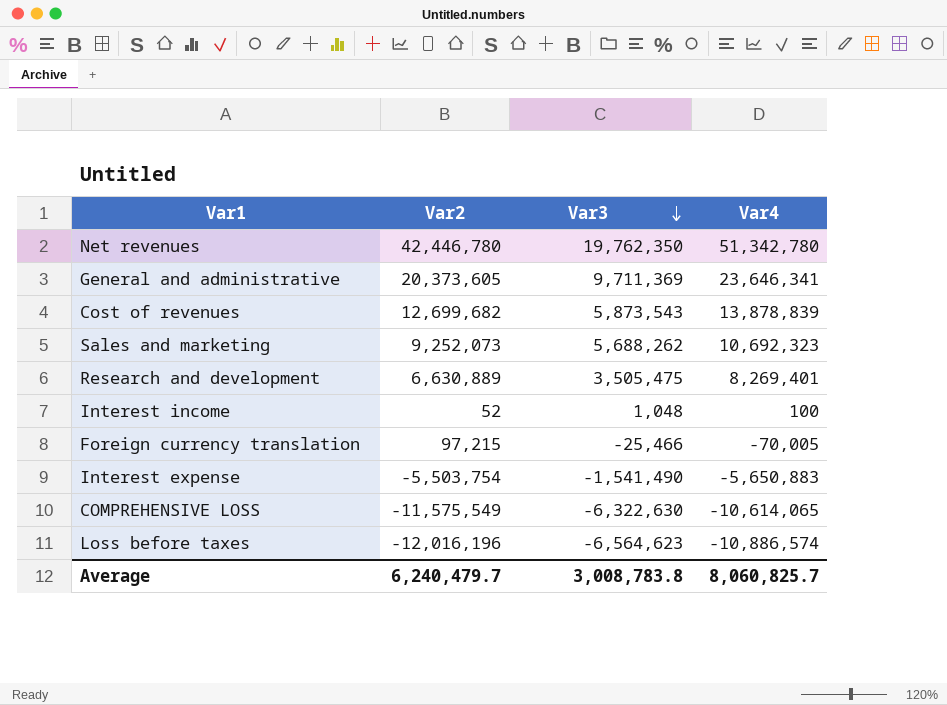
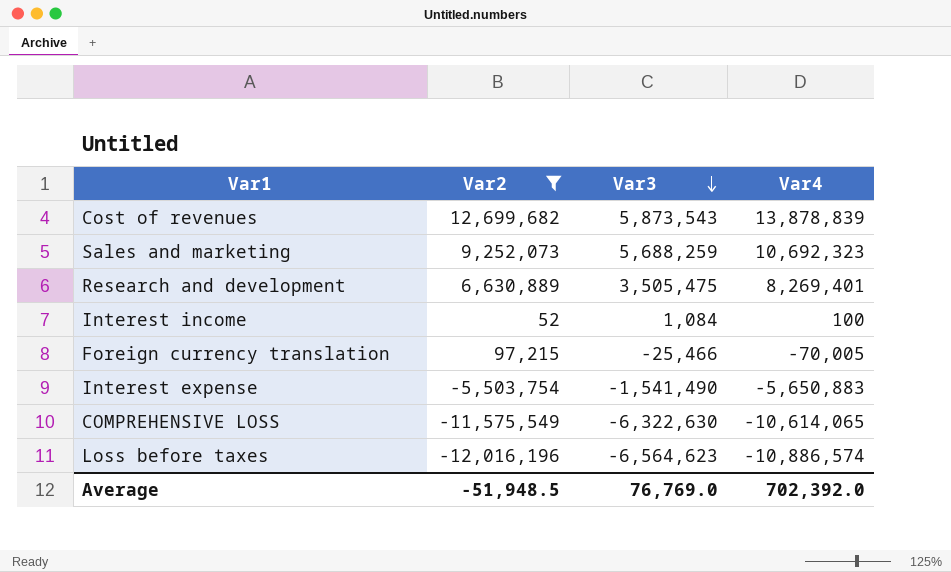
filter: none -> Var2 <= 12,699,682
Sales and marketing | Var3: 5,688,262 -> 5,688,259
Interest income | Var3: 1,048 -> 1,084
Average | Var2: 6,240,479.7 -> -51,948.5
Average | Var3: 3,008,783.8 -> 76,769.0
Average | Var4: 8,060,825.7 -> 702,392.0

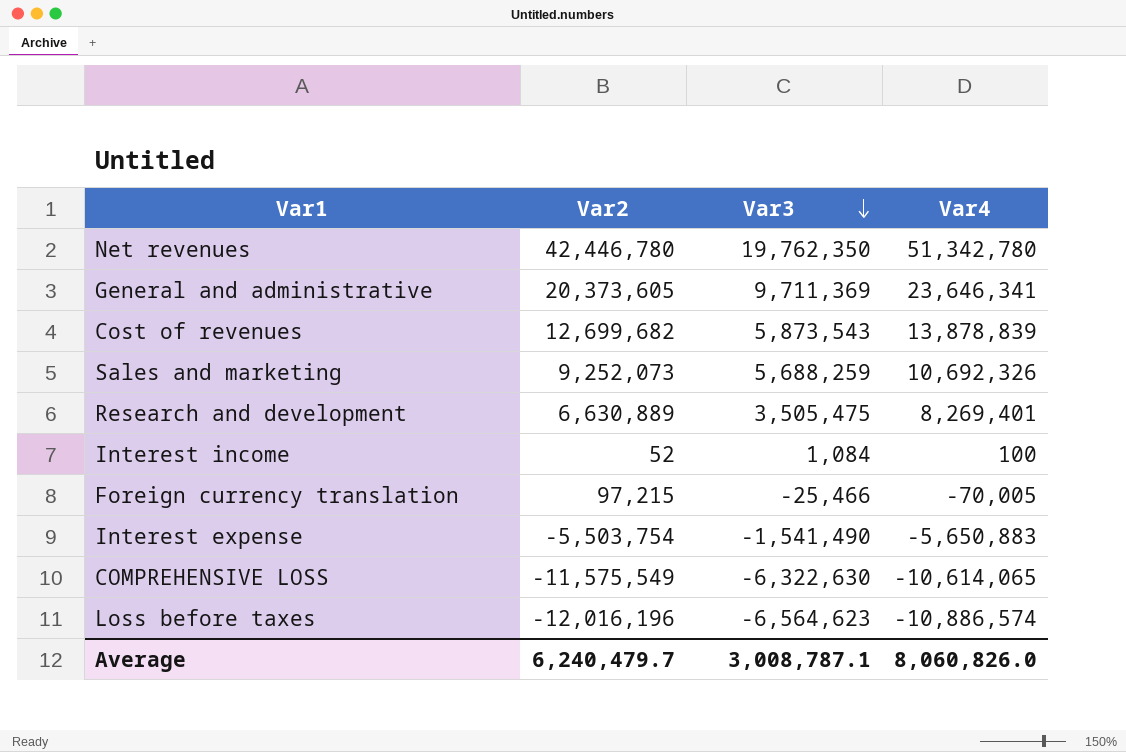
filter: Var2 <= 12,699,682 -> none
Sales and marketing | Var4: 10,692,323 -> 10,692,326
Average | Var2: -51,948.5 -> 6,240,479.7
Average | Var3: 76,769.0 -> 3,008,787.1
Average | Var4: 702,392.0 -> 8,060,826.0

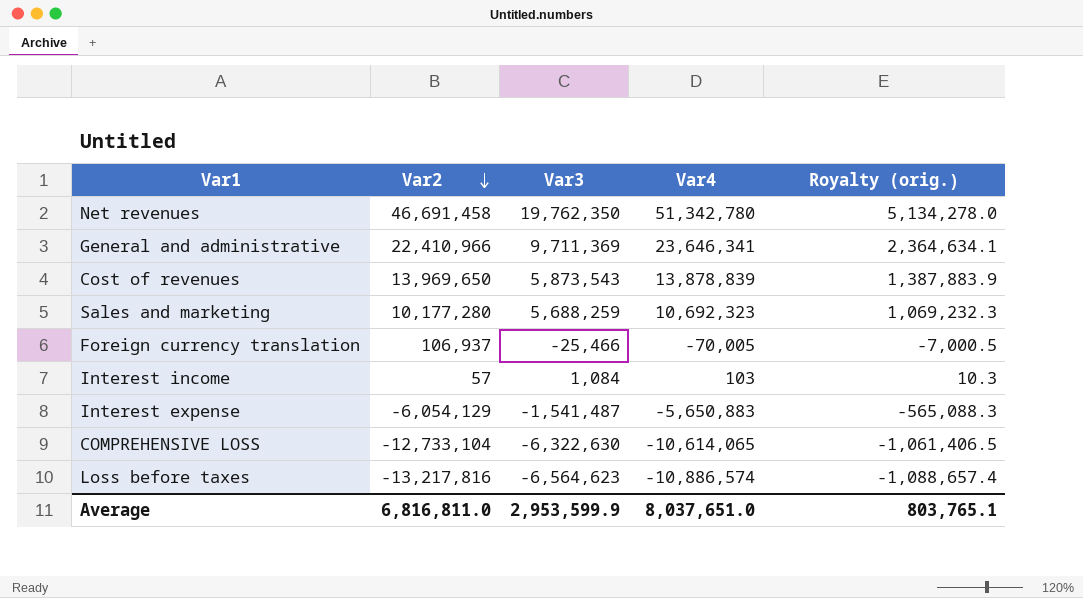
row order: Var3 descending -> Var2 descending
column Royalty (orig.) | formula: none -> [Var4] * 0.1
row Research and development: 6,630,889 | 3,505,475 | 8,269,401 -> none
Net revenues | Var2: 42,446,780 -> 46,691,458
General and administrative | Var2: 20,373,605 -> 22,410,966
Cost of revenues | Var2: 12,699,682 -> 13,969,650
Sales and marketing | Var2: 9,252,073 -> 10,177,280
Sales and marketing | Var4: 10,692,326 -> 10,692,323
Foreign currency translation | Var2: 97,215 -> 106,937
Interest income | Var2: 52 -> 57
Interest income | Var4: 100 -> 103
Interest expense | Var2: -5,503,754 -> -6,054,129
Interest expense | Var3: -1,541,490 -> -1,541,487
COMPREHENSIVE LOSS | Var2: -11,575,549 -> -12,733,104
Loss before taxes | Var2: -12,016,196 -> -13,217,816
Average | Var2: 6,240,479.7 -> 6,816,811.0
Average | Var3: 3,008,787.1 -> 2,953,599.9
Average | Var4: 8,060,826.0 -> 8,037,651.0

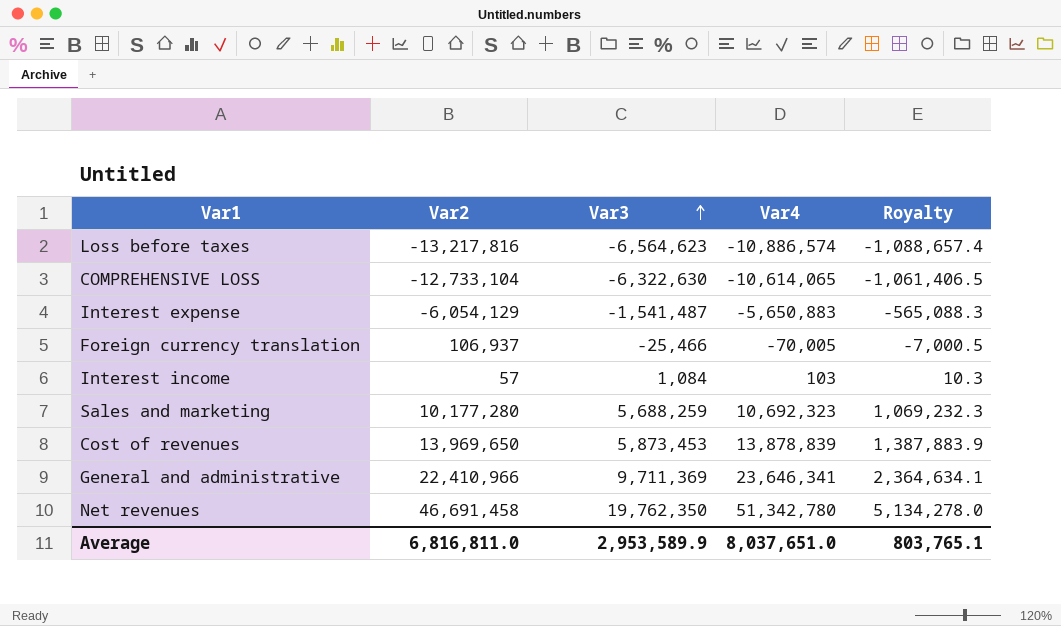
row order: Var2 descending -> Var3 ascending
column name: Royalty (orig.) -> Royalty
Cost of revenues | Var3: 5,873,543 -> 5,873,453
Average | Var3: 2,953,599.9 -> 2,953,589.9

